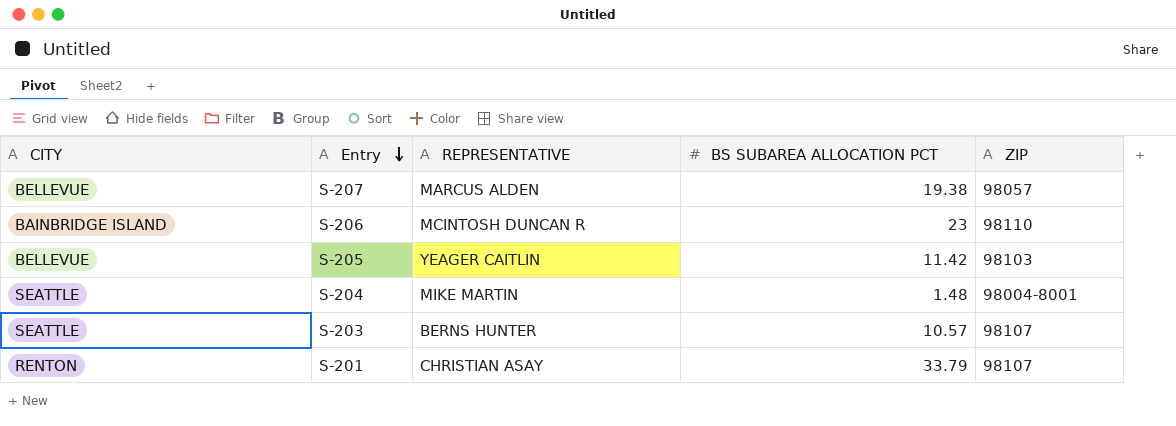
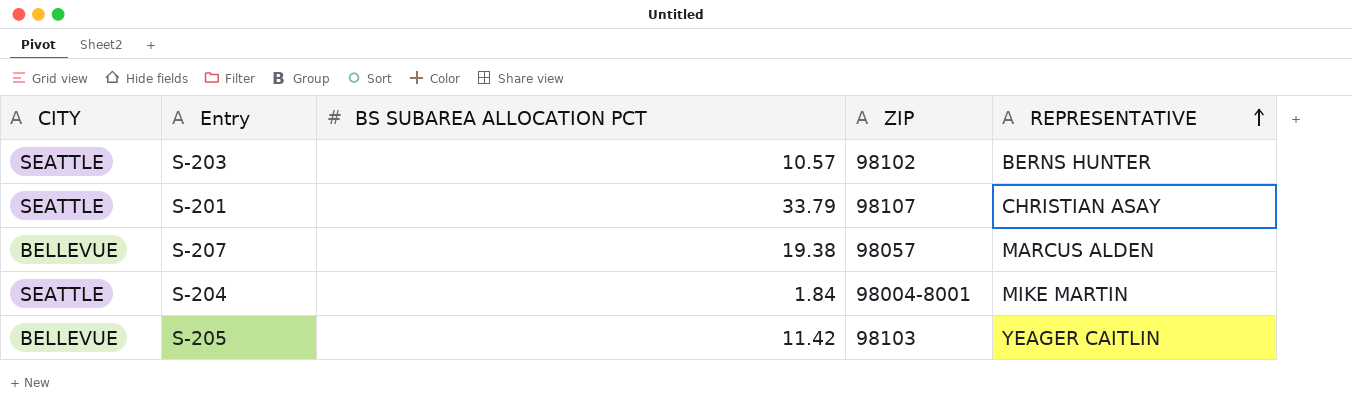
row order: Entry descending -> REPRESENTATIVE ascending
column REPRESENTATIVE | position: 3 -> 5
row S-206: BAINBRIDGE ISLAND | MCINTOSH DUNCAN R | 23 | 98110 -> none
S-203 | ZIP: 98107 -> 98102
S-201 | CITY: RENTON -> SEATTLE
S-204 | BS SUBAREA ALLOCATION PCT: 1.48 -> 1.84

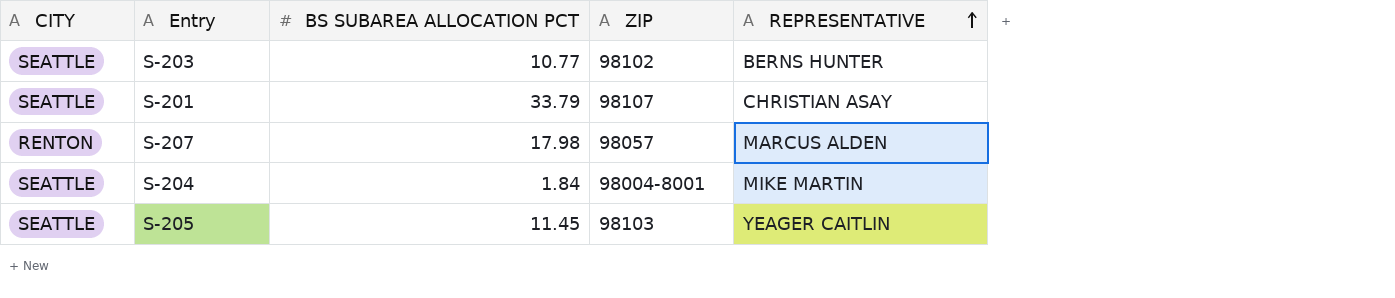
S-203 | BS SUBAREA ALLOCATION PCT: 10.57 -> 10.77
S-207 | CITY: BELLEVUE -> RENTON
S-207 | BS SUBAREA ALLOCATION PCT: 19.38 -> 17.98
S-205 | CITY: BELLEVUE -> SEATTLE
S-205 | BS SUBAREA ALLOCATION PCT: 11.42 -> 11.45

